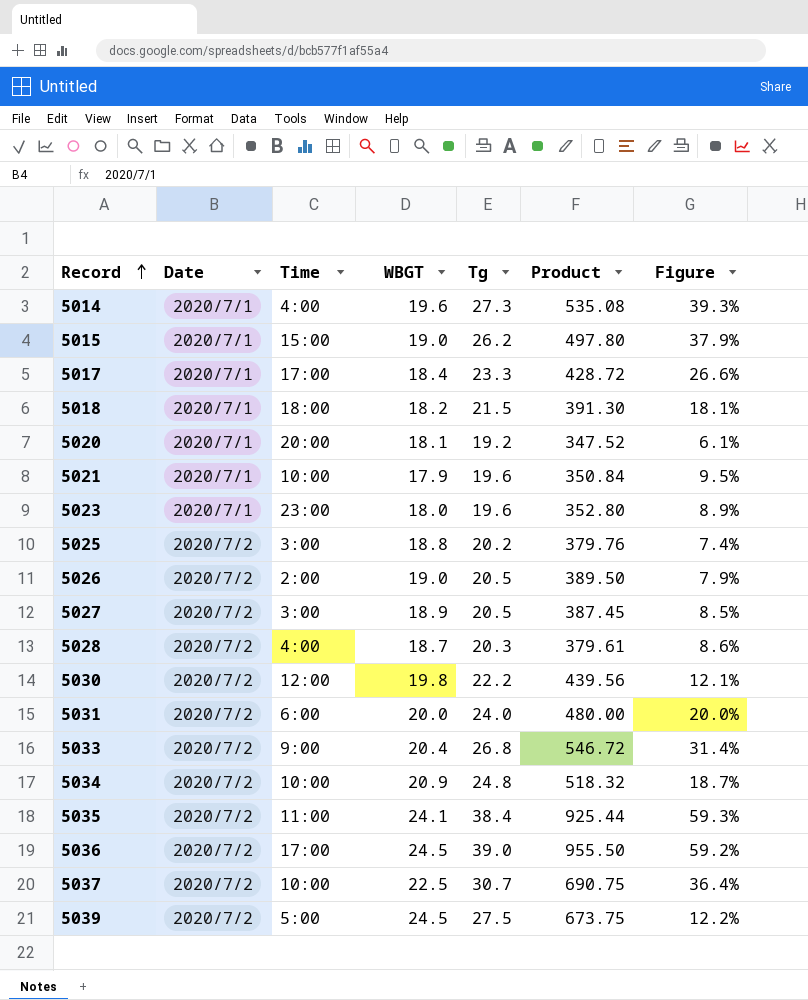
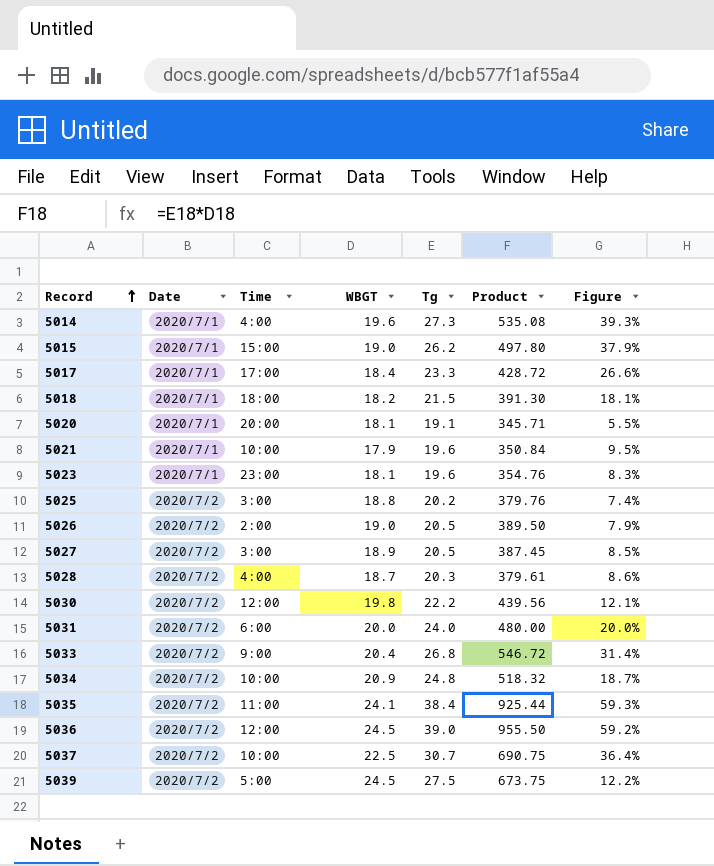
5020 | Tg: 19.2 -> 19.1
5020 | Product: 347.52 -> 345.71
5020 | Figure: 6.1% -> 5.5%
5023 | WBGT: 18.0 -> 18.1
5023 | Product: 352.80 -> 354.76
5023 | Figure: 8.9% -> 8.3%
5036 | Time: 17:00 -> 12:00

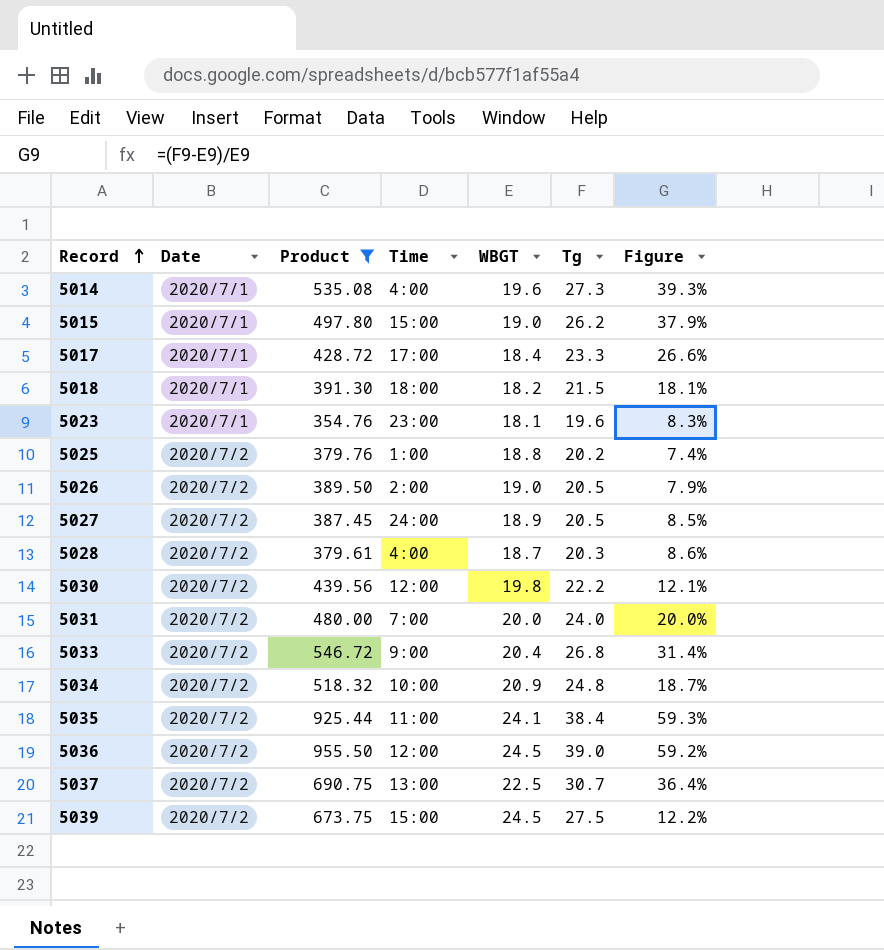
filter: none -> Product >= 354.76
column Product | position: 6 -> 3
5025 | Time: 3:00 -> 1:00
5027 | Time: 3:00 -> 24:00
5031 | Time: 6:00 -> 7:00
5037 | Time: 10:00 -> 13:00
5039 | Time: 5:00 -> 15:00

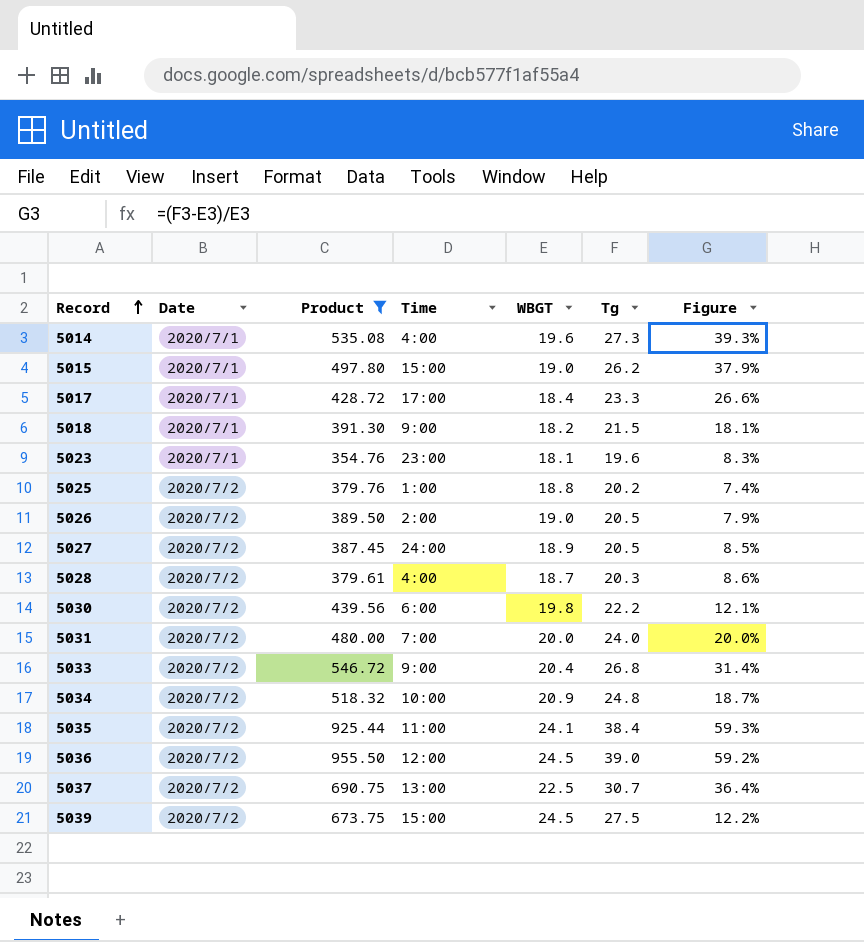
5018 | Time: 18:00 -> 9:00
5030 | Time: 12:00 -> 6:00

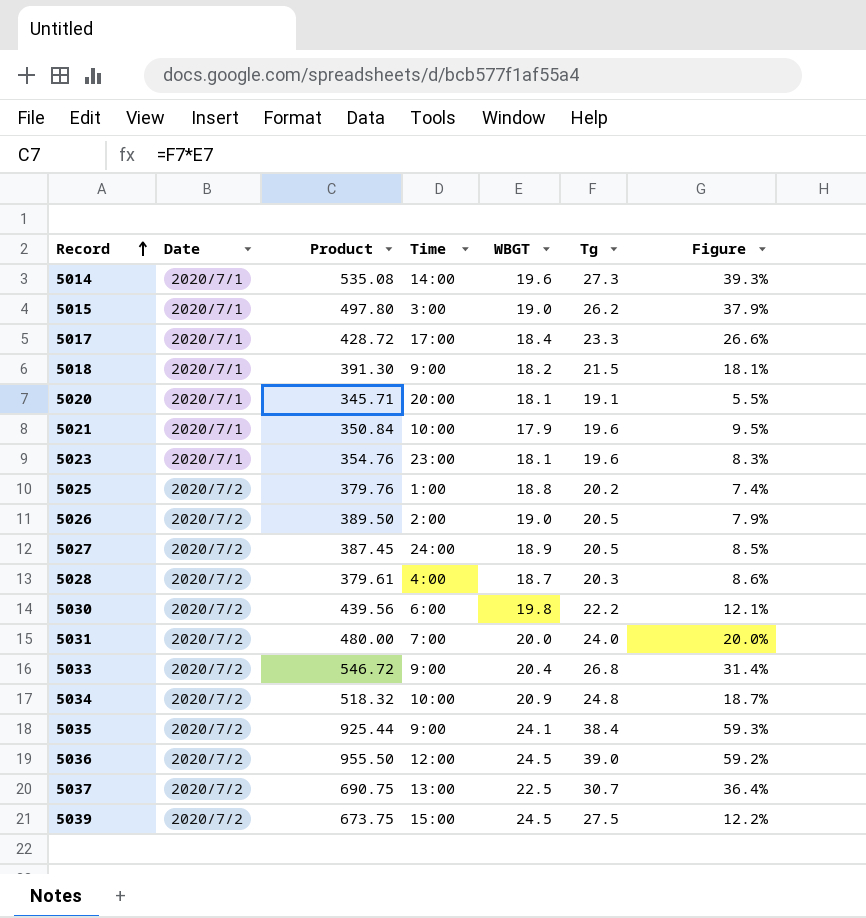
filter: Product >= 354.76 -> none
5014 | Time: 4:00 -> 14:00
5015 | Time: 15:00 -> 3:00
5035 | Time: 11:00 -> 9:00

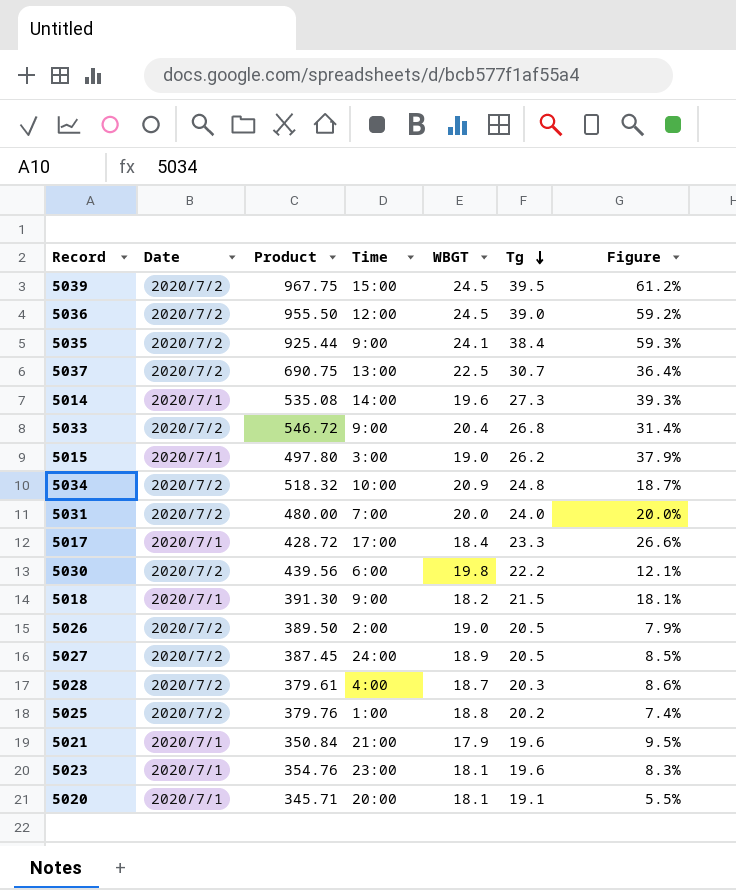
row order: Record ascending -> Tg descending
5039 | Product: 673.75 -> 967.75
5039 | Tg: 27.5 -> 39.5
5039 | Figure: 12.2% -> 61.2%
5021 | Time: 10:00 -> 21:00

